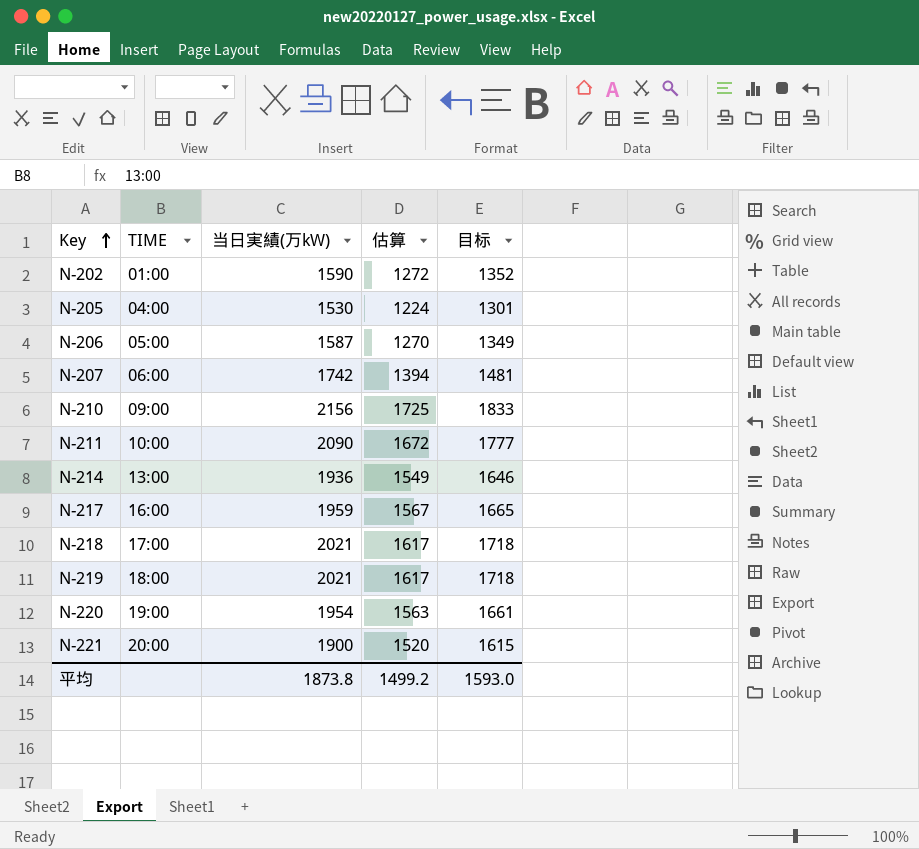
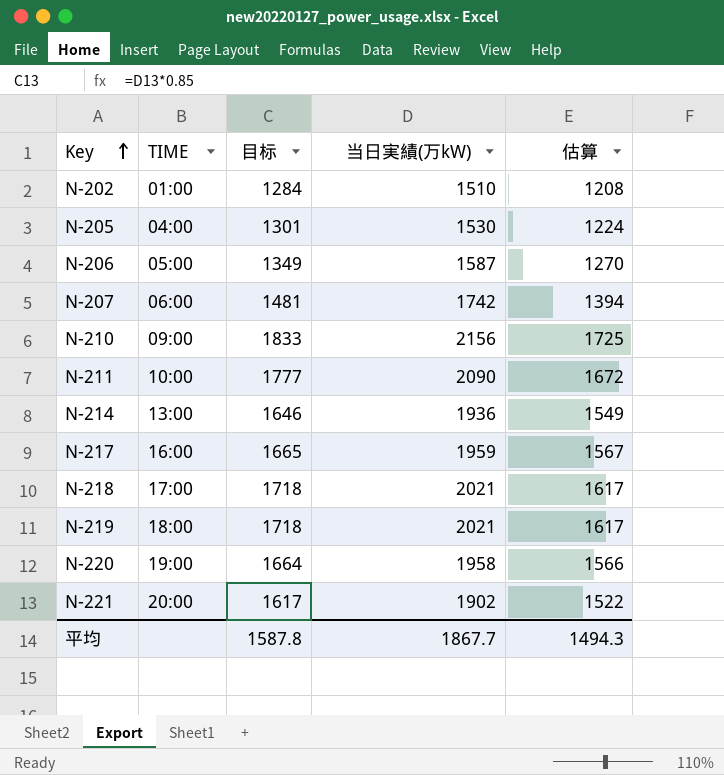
column 目标 | position: 5 -> 3
N-202 | 目标: 1352 -> 1284
N-202 | 当日実績(万kW): 1590 -> 1510
N-202 | 估算: 1272 -> 1208
N-220 | 目标: 1661 -> 1664
N-220 | 当日実績(万kW): 1954 -> 1958
N-220 | 估算: 1563 -> 1566
N-221 | 目标: 1615 -> 1617
N-221 | 当日実績(万kW): 1900 -> 1902
N-221 | 估算: 1520 -> 1522
平均 | 目标: 1593.0 -> 1587.8
平均 | 当日実績(万kW): 1873.8 -> 1867.7
平均 | 估算: 1499.2 -> 1494.3

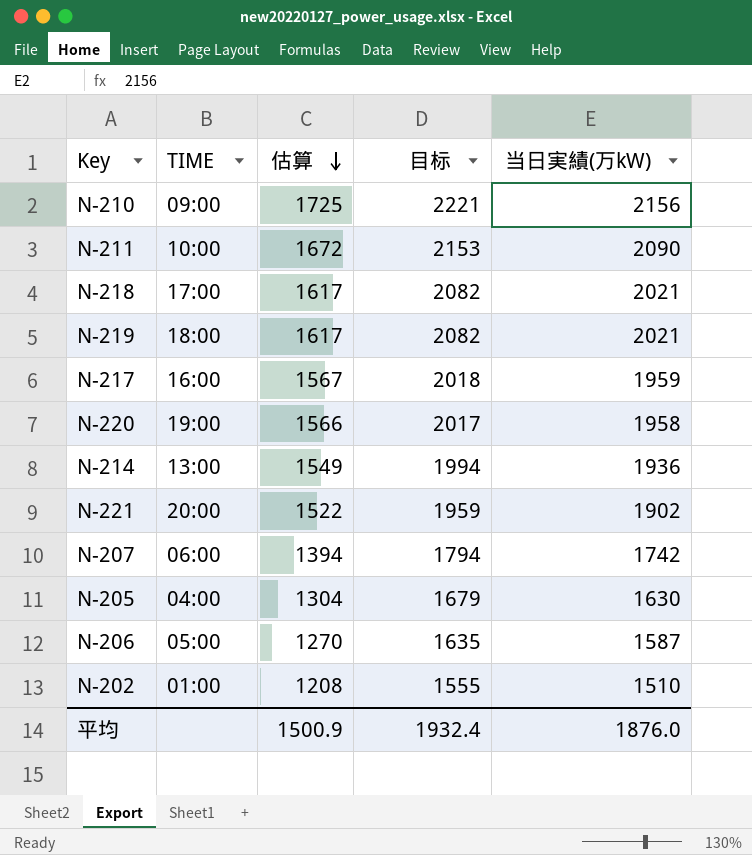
row order: Key ascending -> 估算 descending
column 估算 | position: 5 -> 3
column 目标 | formula: [当日実績(万kW)] * 0.85 -> [当日実績(万kW)] * 1.03
N-205 | 估算: 1224 -> 1304
N-205 | 当日実績(万kW): 1530 -> 1630
平均 | 估算: 1494.3 -> 1500.9
平均 | 目标: 1587.8 -> 1932.4
平均 | 当日実績(万kW): 1867.7 -> 1876.0

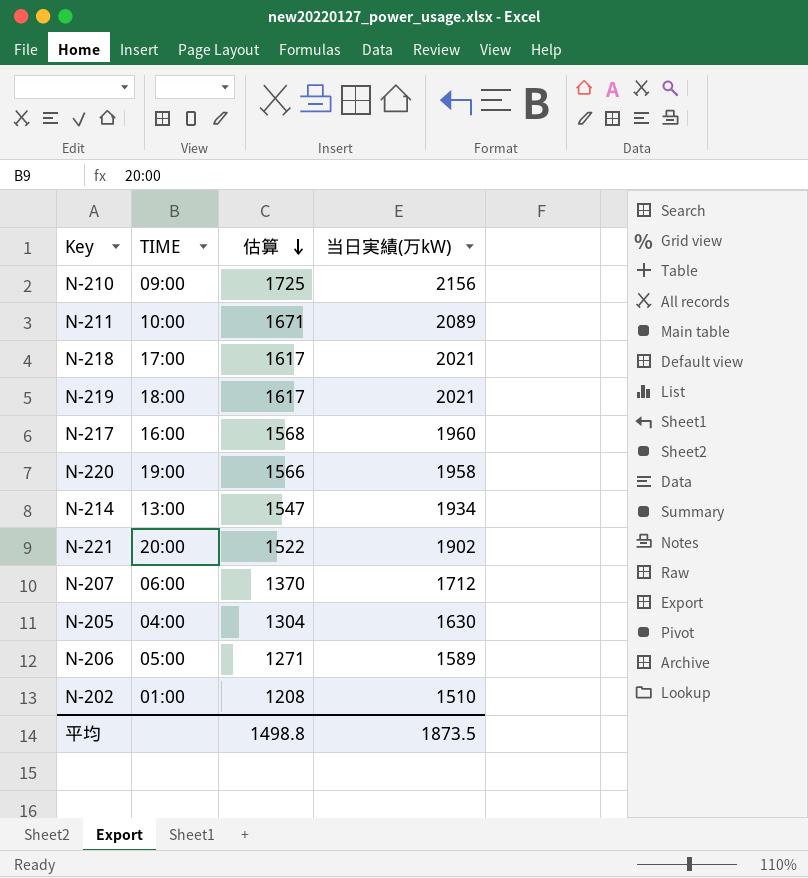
column 目标 | formula: [当日実績(万kW)] * 1.03 -> none
N-211 | 估算: 1672 -> 1671
N-211 | 当日実績(万kW): 2090 -> 2089
N-217 | 估算: 1567 -> 1568
N-217 | 当日実績(万kW): 1959 -> 1960
N-214 | 估算: 1549 -> 1547
N-214 | 当日実績(万kW): 1936 -> 1934
N-207 | 估算: 1394 -> 1370
N-207 | 当日実績(万kW): 1742 -> 1712
N-206 | 估算: 1270 -> 1271
N-206 | 当日実績(万kW): 1587 -> 1589
平均 | 估算: 1500.9 -> 1498.8
平均 | 当日実績(万kW): 1876.0 -> 1873.5

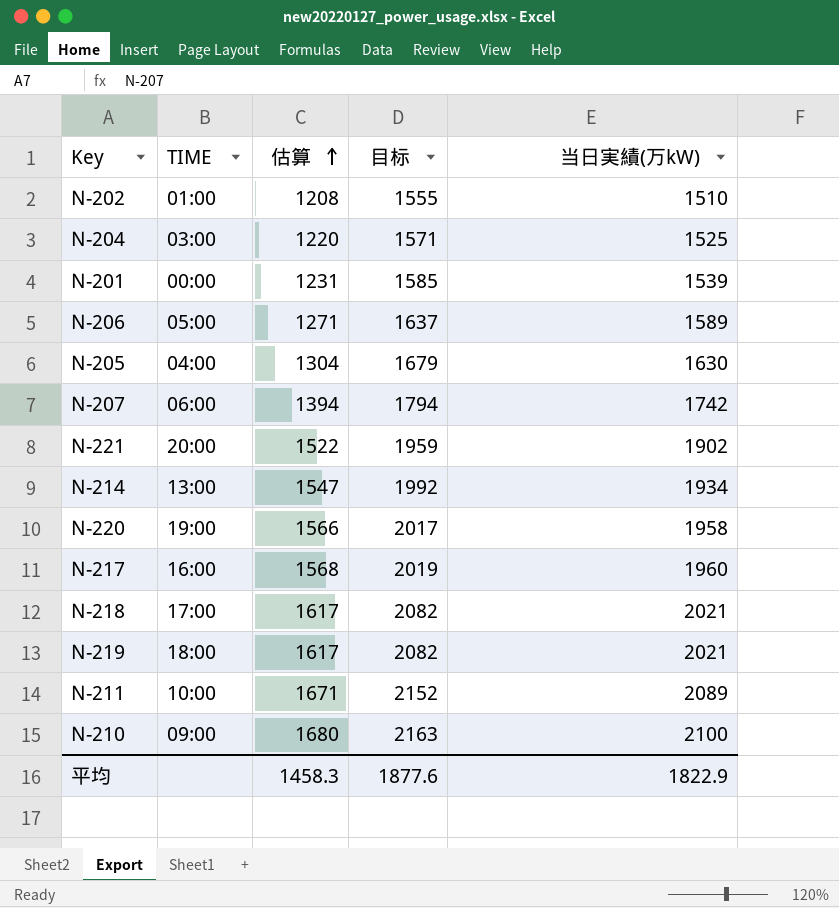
row order: 估算 descending -> 估算 ascending
column 目标 | formula: none -> [当日実績(万kW)] * 1.03
row N-204: none -> 03:00 | 1220 | 1571 | 1525
row N-201: none -> 00:00 | 1231 | 1585 | 1539
N-207 | 估算: 1370 -> 1394
N-207 | 当日実績(万kW): 1712 -> 1742
N-210 | 估算: 1725 -> 1680
N-210 | 当日実績(万kW): 2156 -> 2100
平均 | 估算: 1498.8 -> 1458.3
平均 | 当日実績(万kW): 1873.5 -> 1822.9

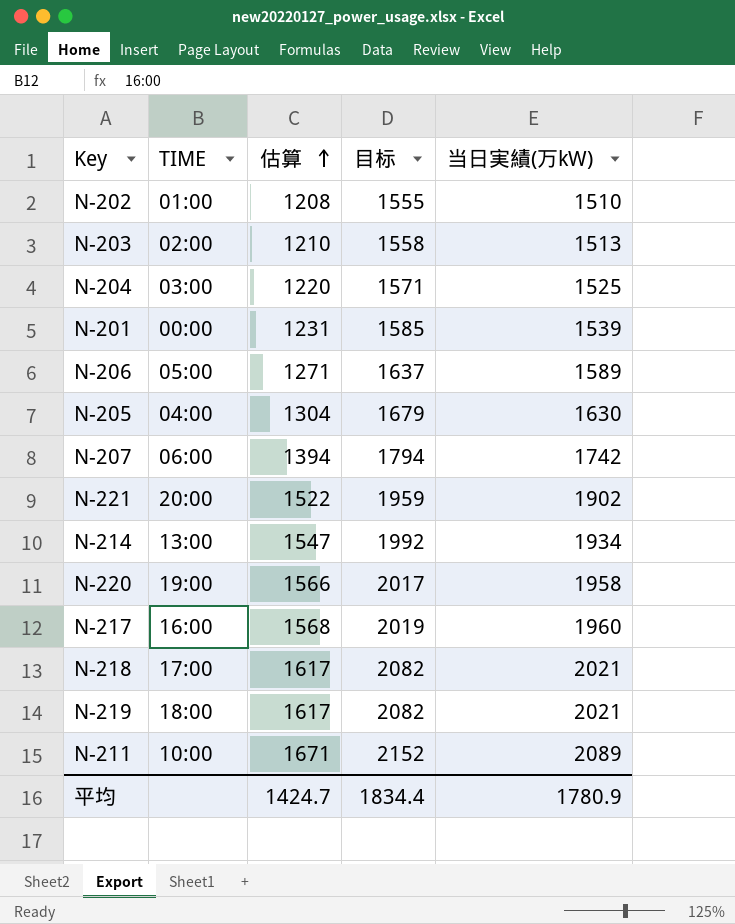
row N-210: 09:00 | 1680 | 2163 | 2100 -> none
row N-203: none -> 02:00 | 1210 | 1558 | 1513
平均 | 估算: 1458.3 -> 1424.7
平均 | 目标: 1877.6 -> 1834.4
平均 | 当日実績(万kW): 1822.9 -> 1780.9

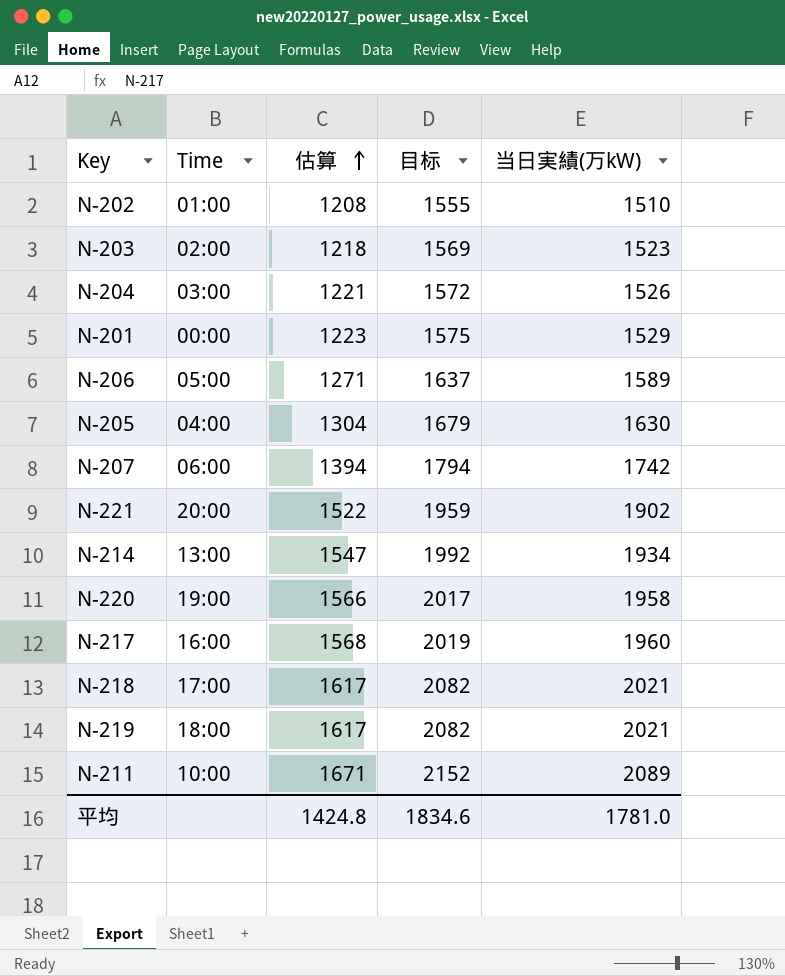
column name: TIME -> Time
N-203 | 估算: 1210 -> 1218
N-203 | 目标: 1558 -> 1569
N-203 | 当日実績(万kW): 1513 -> 1523
N-204 | 估算: 1220 -> 1221
N-204 | 目标: 1571 -> 1572
N-204 | 当日実績(万kW): 1525 -> 1526
N-201 | 估算: 1231 -> 1223
N-201 | 目标: 1585 -> 1575
N-201 | 当日実績(万kW): 1539 -> 1529
平均 | 估算: 1424.7 -> 1424.8
平均 | 目标: 1834.4 -> 1834.6
平均 | 当日実績(万kW): 1780.9 -> 1781.0

